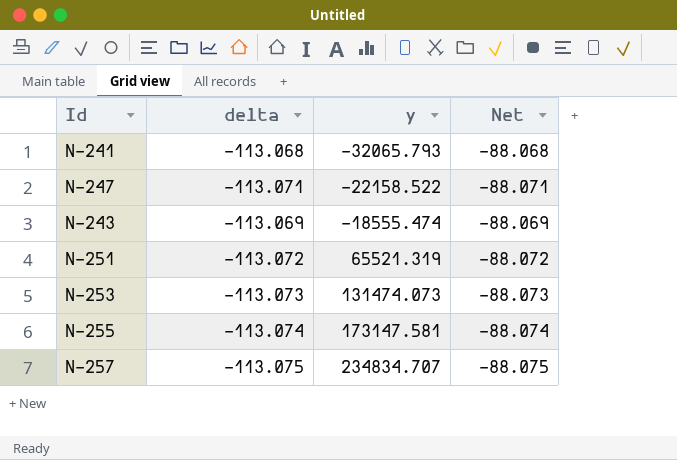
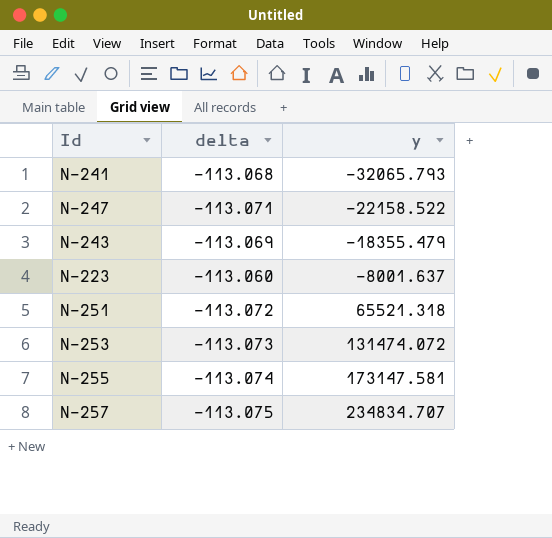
column Net | formula: [delta] + 25 -> none
N-243 | y: -18555.474 -> -18355.479
row N-223: none -> -113.060 | -8001.637
N-251 | y: 65521.319 -> 65521.318
N-253 | y: 131474.073 -> 131474.072

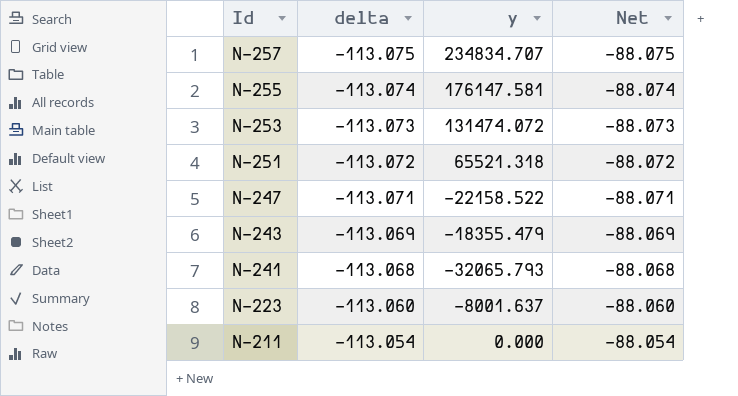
row order: y ascending -> Id descending
column Net | formula: none -> [delta] + 25
N-255 | y: 173147.581 -> 176147.581
row N-211: none -> -113.054 | 0.000 | -88.054

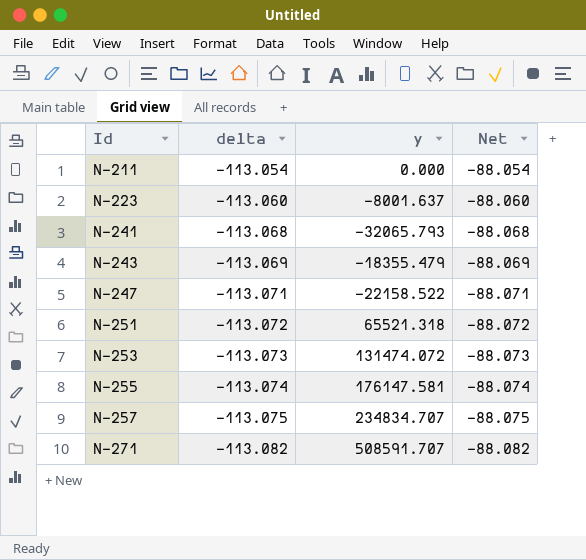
row order: Id descending -> Id ascending
row N-271: none -> -113.082 | 508591.707 | -88.082

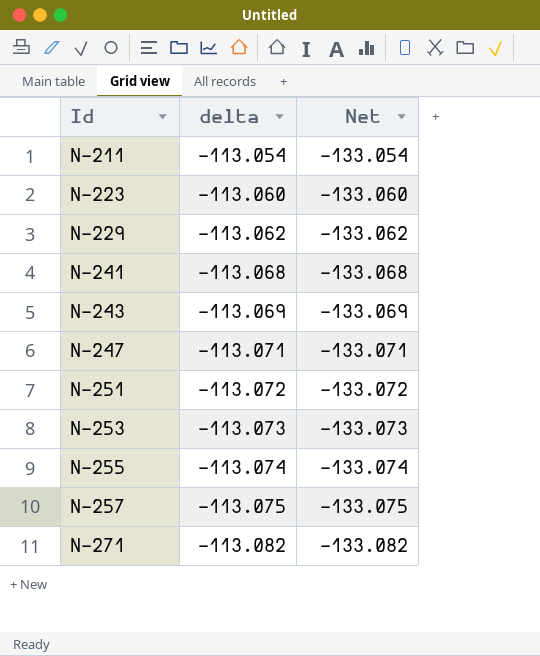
column y | position: 3 -> none
column Net | formula: [delta] + 25 -> [delta] - 20
row N-229: none -> -113.062 | -133.062

